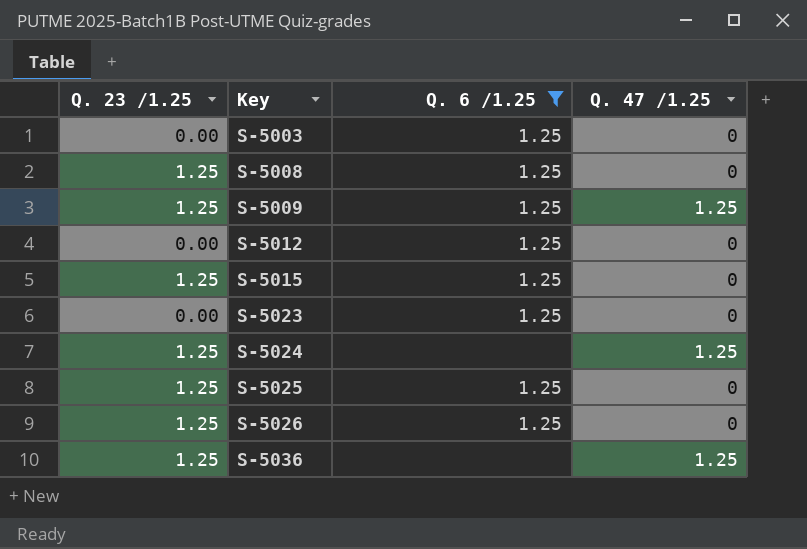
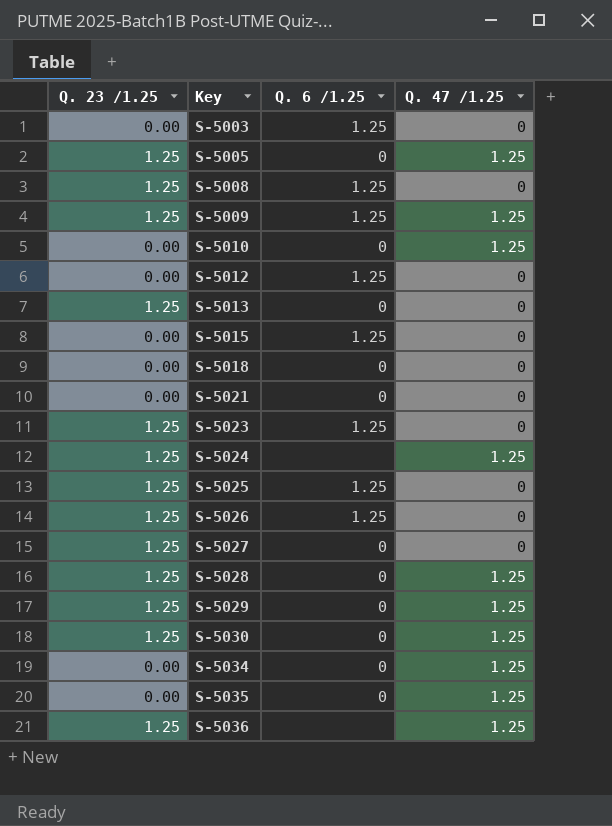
filter: Q. 6 /1.25 != 0 -> none
S-5015 | Q. 23 /1.25: 1.25 -> 0.00
S-5023 | Q. 23 /1.25: 0.00 -> 1.25

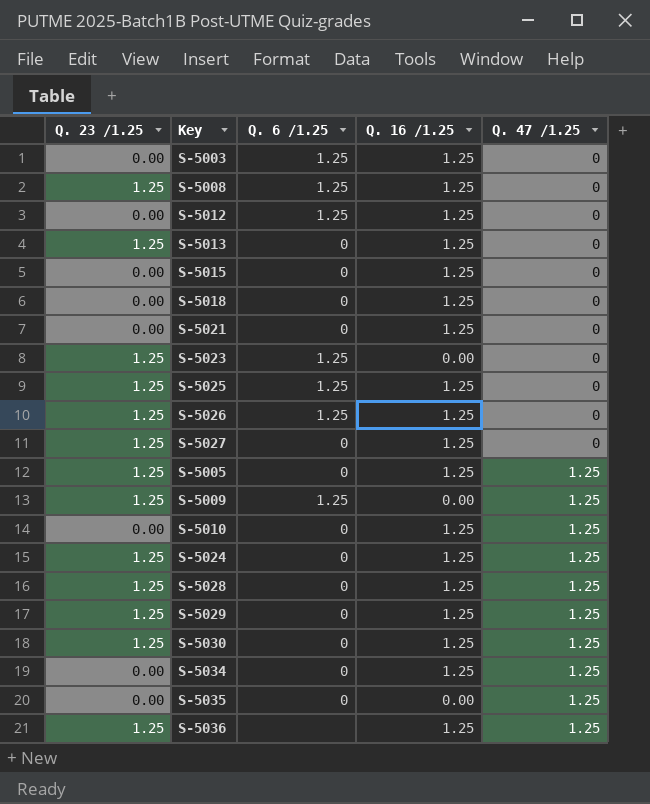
row order: Key ascending -> Q. 47 /1.25 ascending
column Q. 16 /1.25 | position: none -> 4
S-5015 | Q. 6 /1.25: 1.25 -> 0
S-5024 | Q. 6 /1.25: none -> 0

